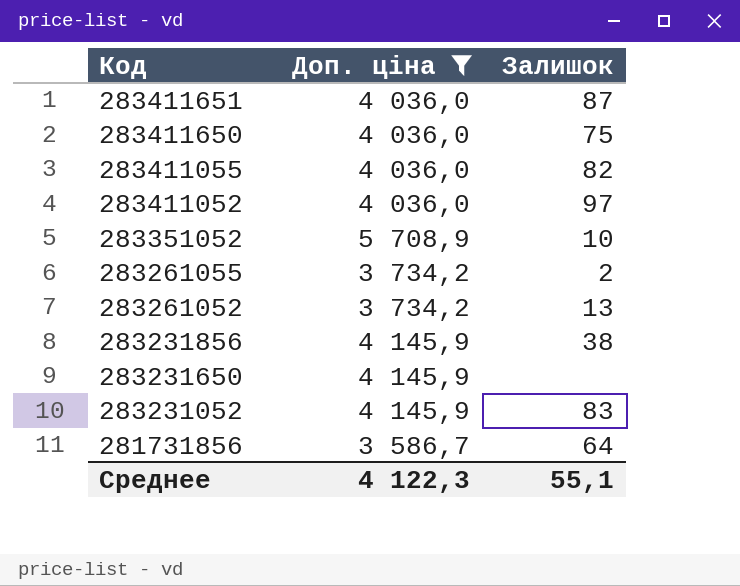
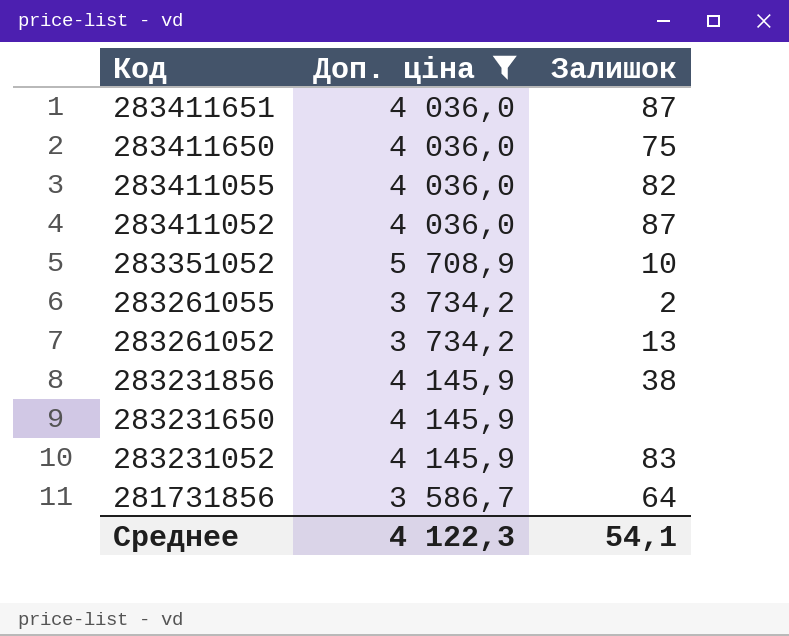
283411052 | Залишок: 97 -> 87
Среднее | Залишок: 55,1 -> 54,1

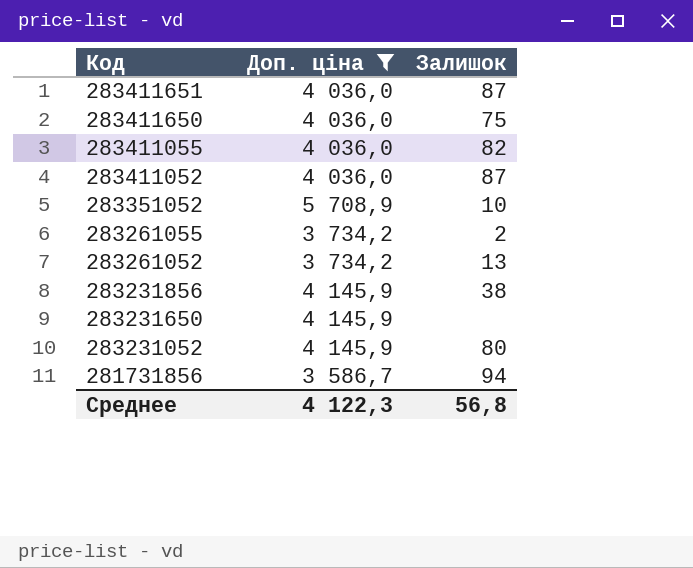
283231052 | Залишок: 83 -> 80
281731856 | Залишок: 64 -> 94
Среднее | Залишок: 54,1 -> 56,8

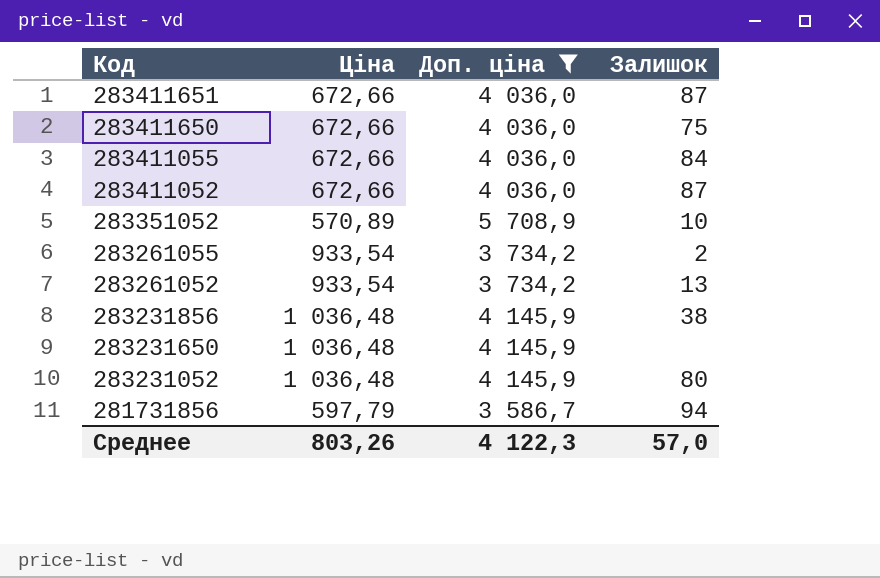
column Ціна | position: none -> 2
283411055 | Залишок: 82 -> 84
Среднее | Залишок: 56,8 -> 57,0

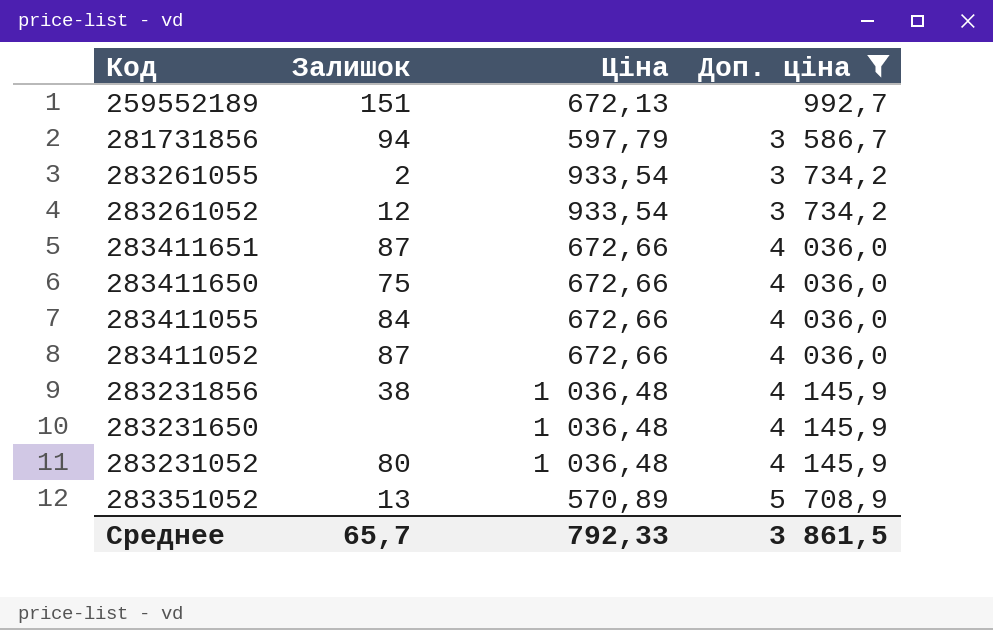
row order: Код descending -> Доп. ціна ascending
column Залишок | position: 4 -> 2
row 259552189: none -> 151 | 672,13 | 992,7
283261052 | Залишок: 13 -> 12
283351052 | Залишок: 10 -> 13
Среднее | Залишок: 57,0 -> 65,7
Среднее | Ціна: 803,26 -> 792,33
Среднее | Доп. ціна: 4 122,3 -> 3 861,5

